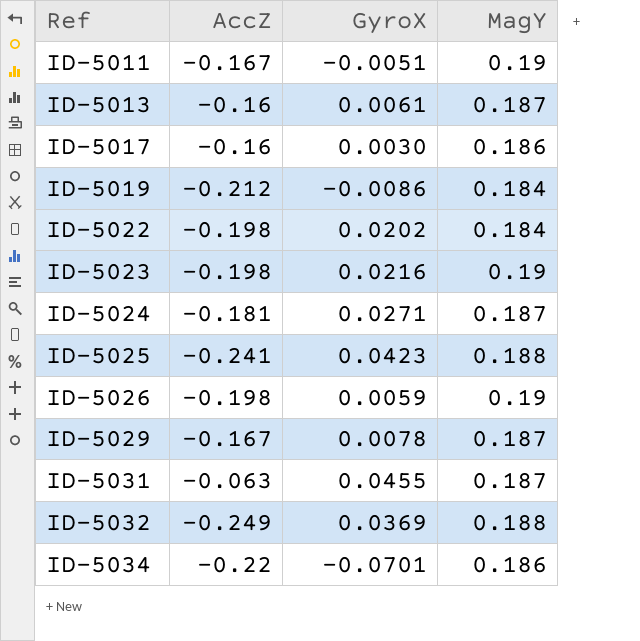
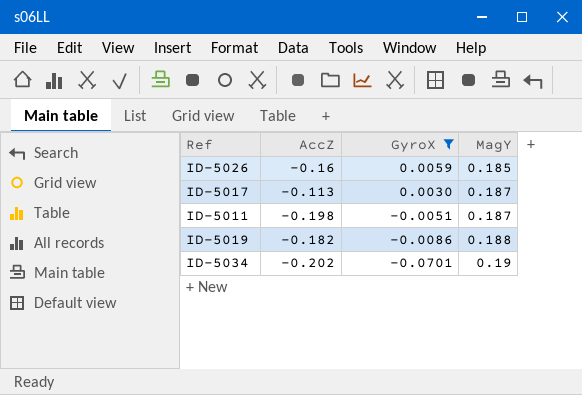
filter: none -> GyroX <= 0.0059
row order: Ref ascending -> GyroX descending
ID-5026 | AccZ: -0.198 -> -0.16
ID-5026 | MagY: 0.19 -> 0.185
ID-5017 | AccZ: -0.16 -> -0.113
ID-5017 | MagY: 0.186 -> 0.187
ID-5011 | AccZ: -0.167 -> -0.198
ID-5011 | MagY: 0.19 -> 0.187
ID-5019 | AccZ: -0.212 -> -0.182
ID-5019 | MagY: 0.184 -> 0.188
ID-5034 | AccZ: -0.22 -> -0.202
ID-5034 | MagY: 0.186 -> 0.19

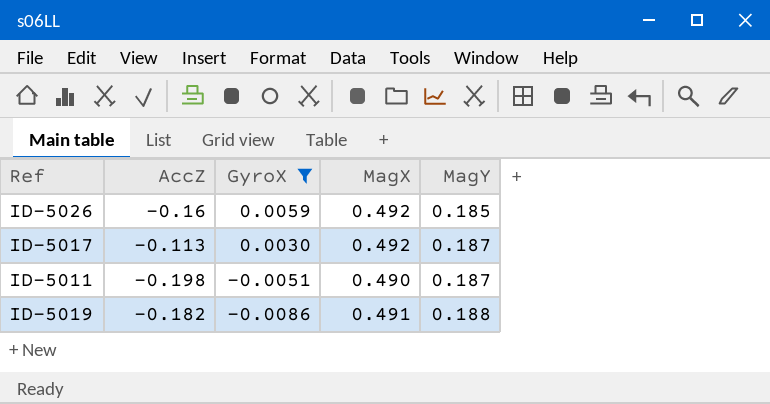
column MagX | position: none -> 4
row ID-5034: -0.202 | -0.0701 | 0.19 -> none

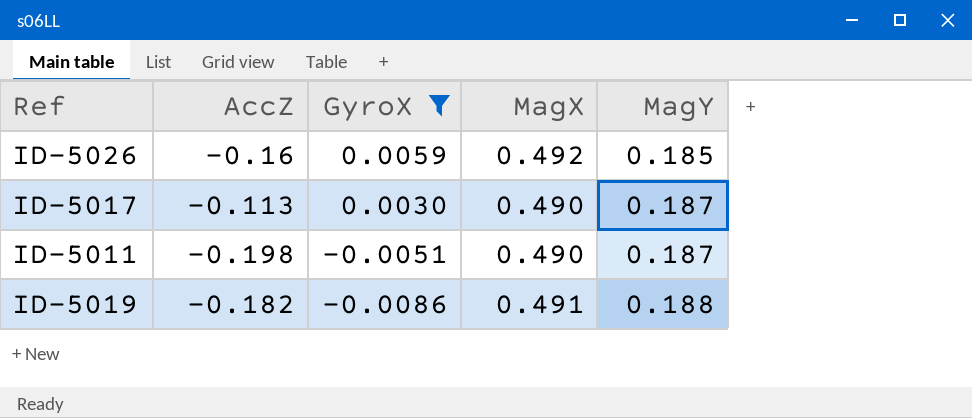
ID-5017 | MagX: 0.492 -> 0.490

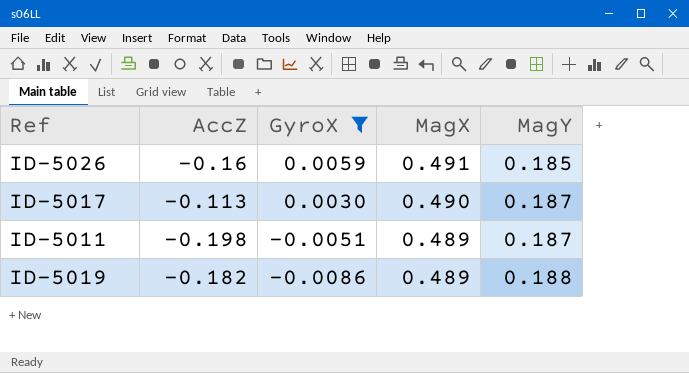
ID-5026 | MagX: 0.492 -> 0.491
ID-5011 | MagX: 0.490 -> 0.489
ID-5019 | MagX: 0.491 -> 0.489

